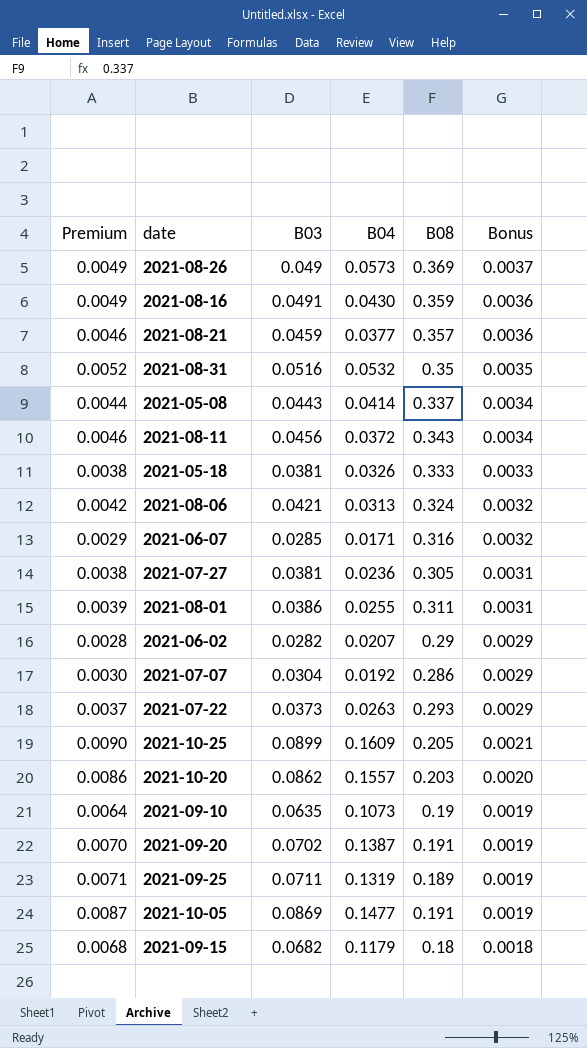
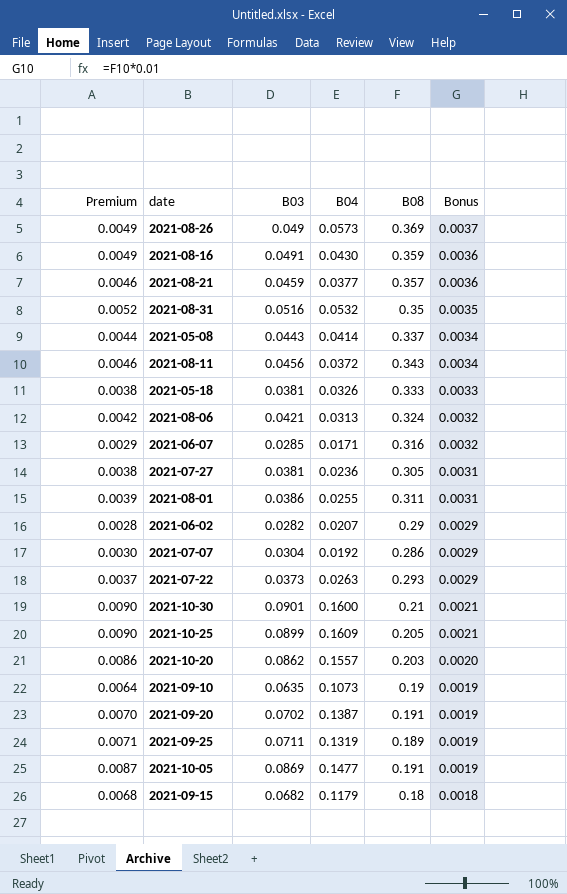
row 2021-10-30: none -> 0.0090 | 0.0901 | 0.1600 | 0.21 | 0.0021

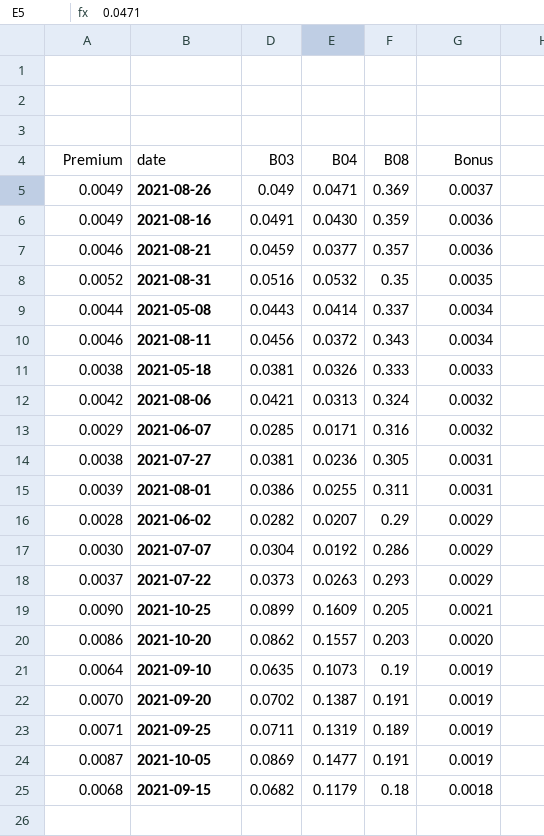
row 2021-10-30: 0.0090 | 0.0901 | 0.1600 | 0.21 | 0.0021 -> none
2021-08-26 | B04: 0.0573 -> 0.0471

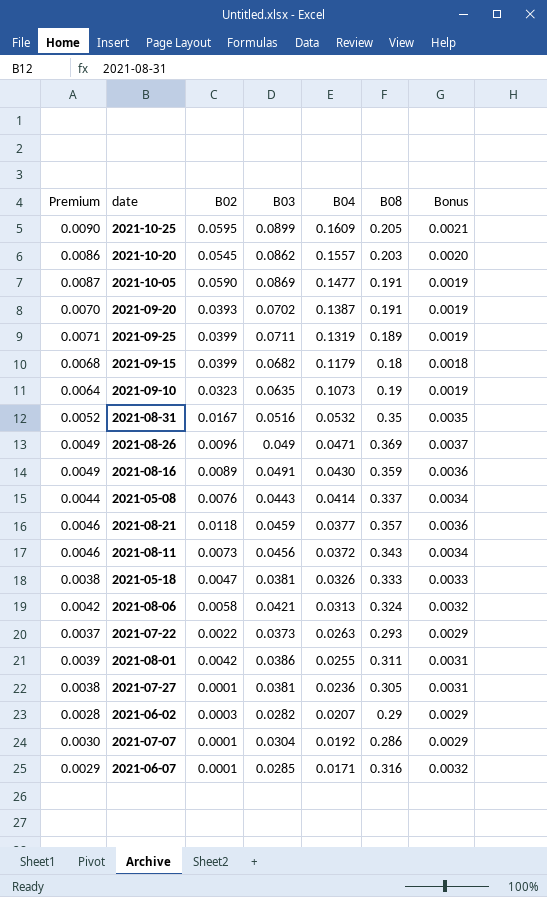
row order: Bonus descending -> B04 descending
column B02 | position: none -> 3

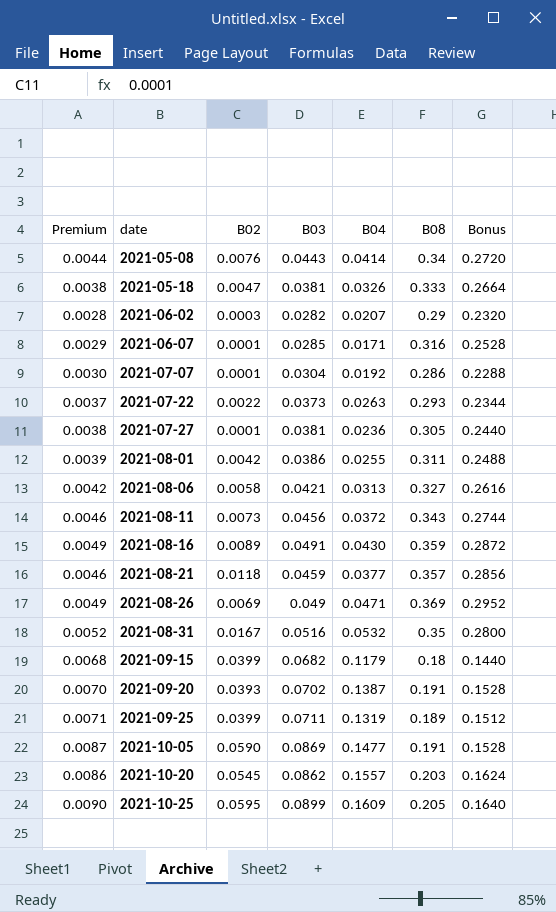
row order: B04 descending -> date ascending
column Bonus | formula: [B08] * 0.01 -> [B08] * 0.8
row 2021-09-10: 0.0064 | 0.0323 | 0.0635 | 0.1073 | 0.19 | 0.0019 -> none
2021-05-08 | B08: 0.337 -> 0.34
2021-08-06 | B08: 0.324 -> 0.327
2021-08-26 | B02: 0.0096 -> 0.0069

